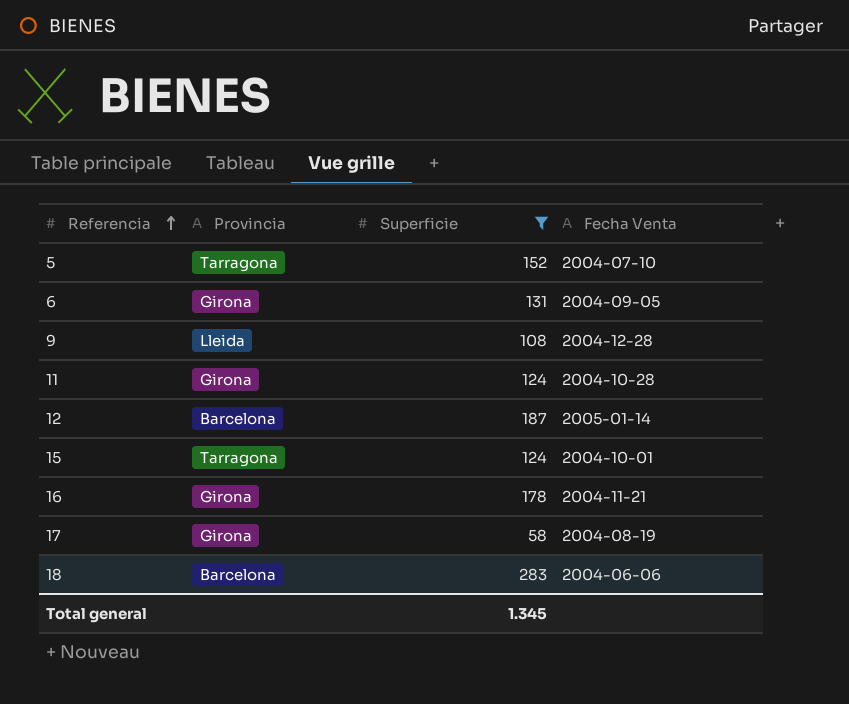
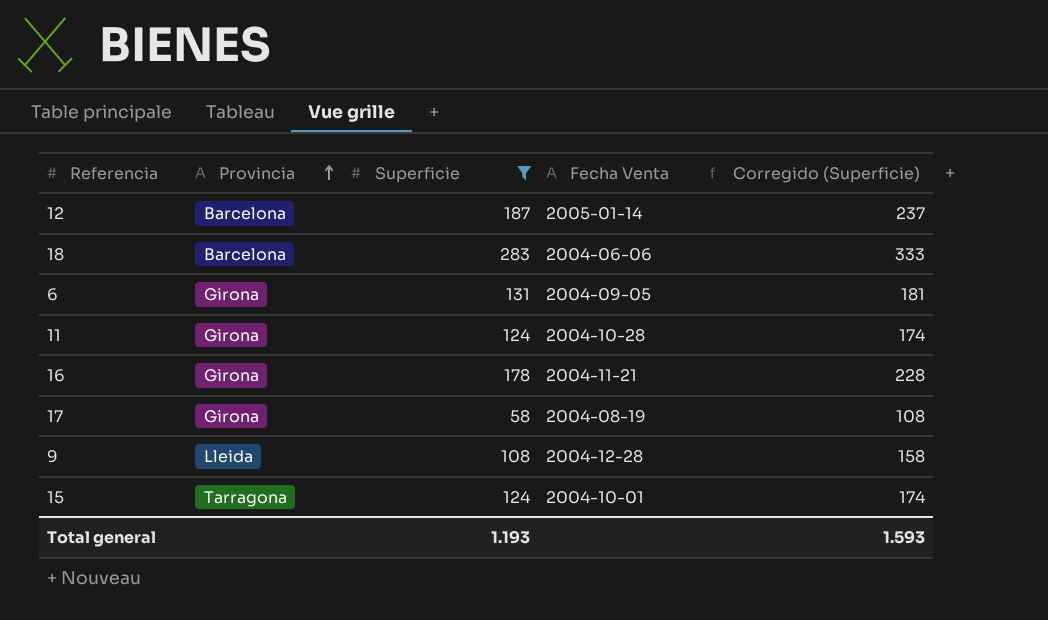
row order: Referencia ascending -> Provincia ascending
column Corregido (Superficie) | formula: none -> [Superficie] + 50
row 5: Tarragona | 152 | 2004-07-10 -> none
Total general | Superficie: 1.345 -> 1.193

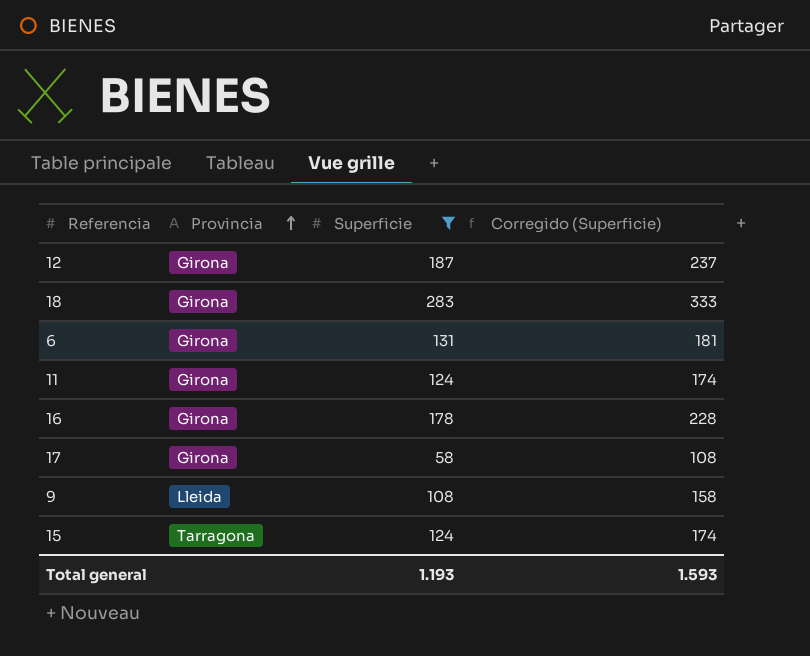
column Fecha Venta | position: 4 -> none
12 | Provincia: Barcelona -> Girona
18 | Provincia: Barcelona -> Girona

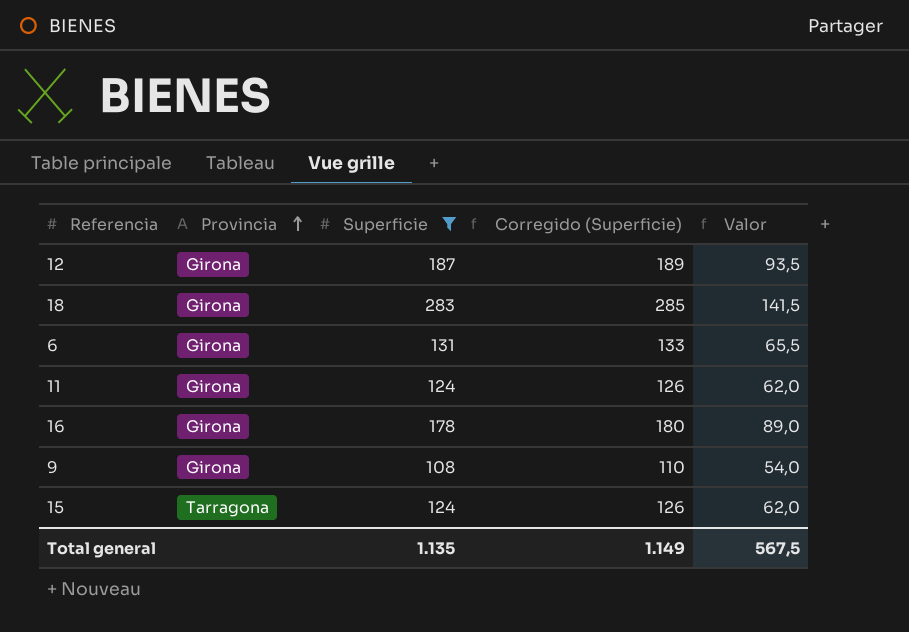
column Corregido (Superficie) | formula: [Superficie] + 50 -> [Superficie] + 2
column Valor | formula: none -> [Superficie] * 0,5
row 17: Girona | 58 | 108 -> none
9 | Provincia: Lleida -> Girona
Total general | Superficie: 1.193 -> 1.135
Total general | Corregido (Superficie): 1.593 -> 1.149

